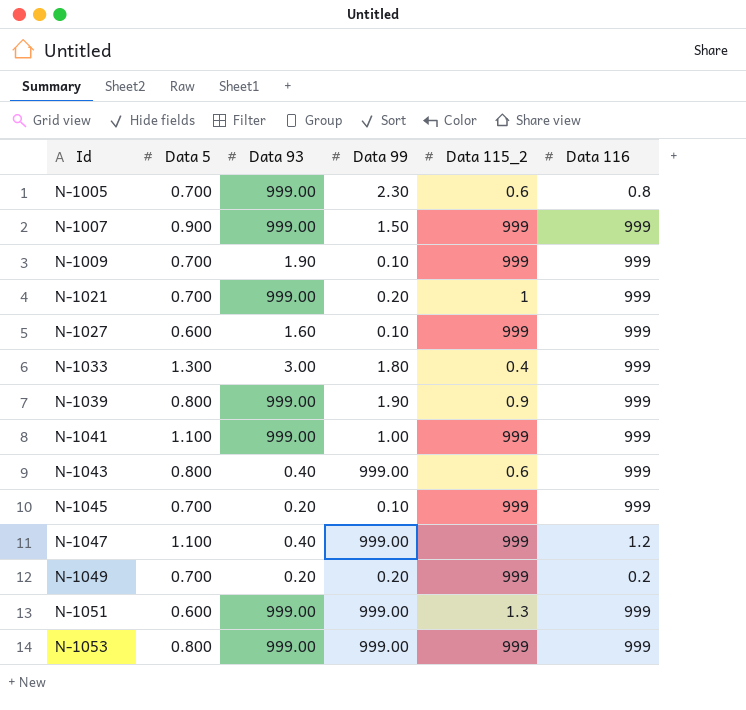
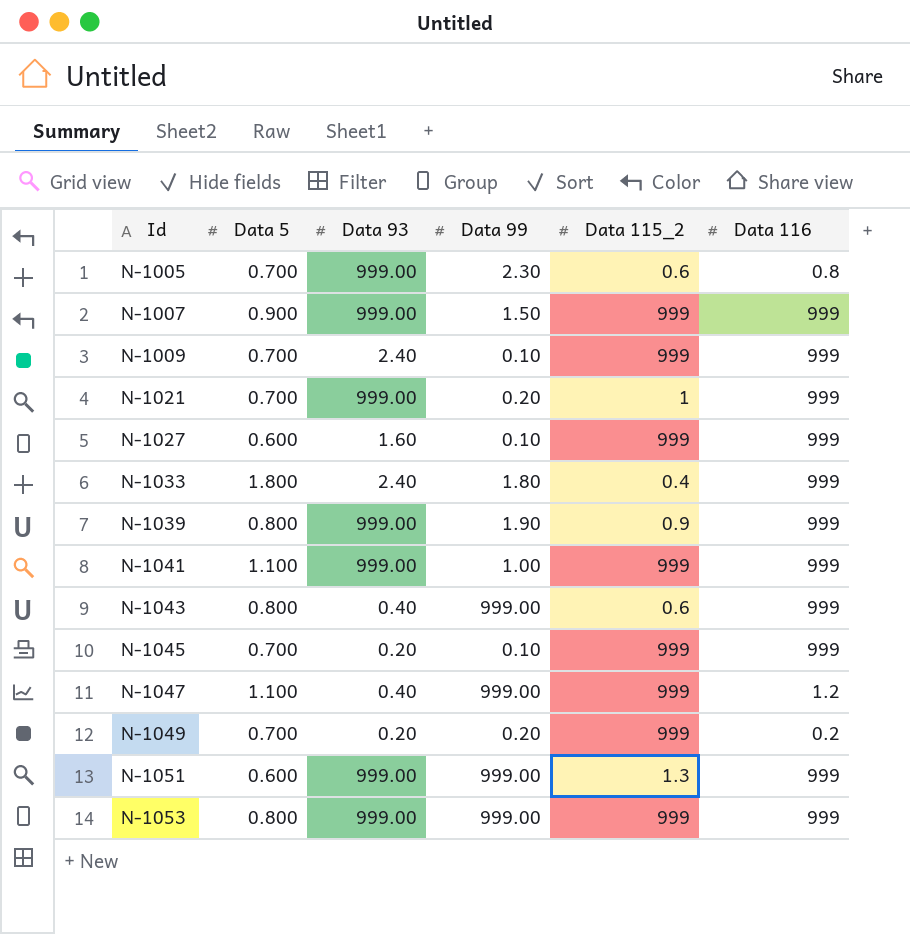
N-1009 | Data 93: 1.90 -> 2.40
N-1033 | Data 5: 1.300 -> 1.800
N-1033 | Data 93: 3.00 -> 2.40

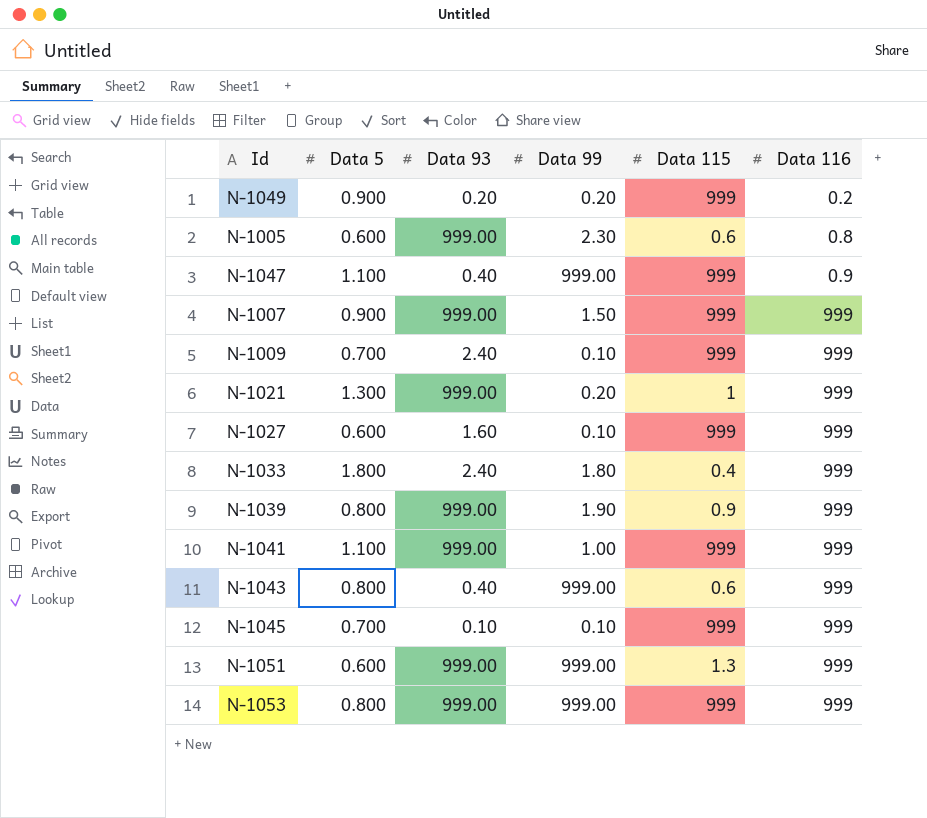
row order: Id ascending -> Data 116 ascending
column name: Data 115_2 -> Data 115
N-1049 | Data 5: 0.700 -> 0.900
N-1005 | Data 5: 0.700 -> 0.600
N-1047 | Data 116: 1.2 -> 0.9
N-1021 | Data 5: 0.700 -> 1.300
N-1045 | Data 93: 0.20 -> 0.10

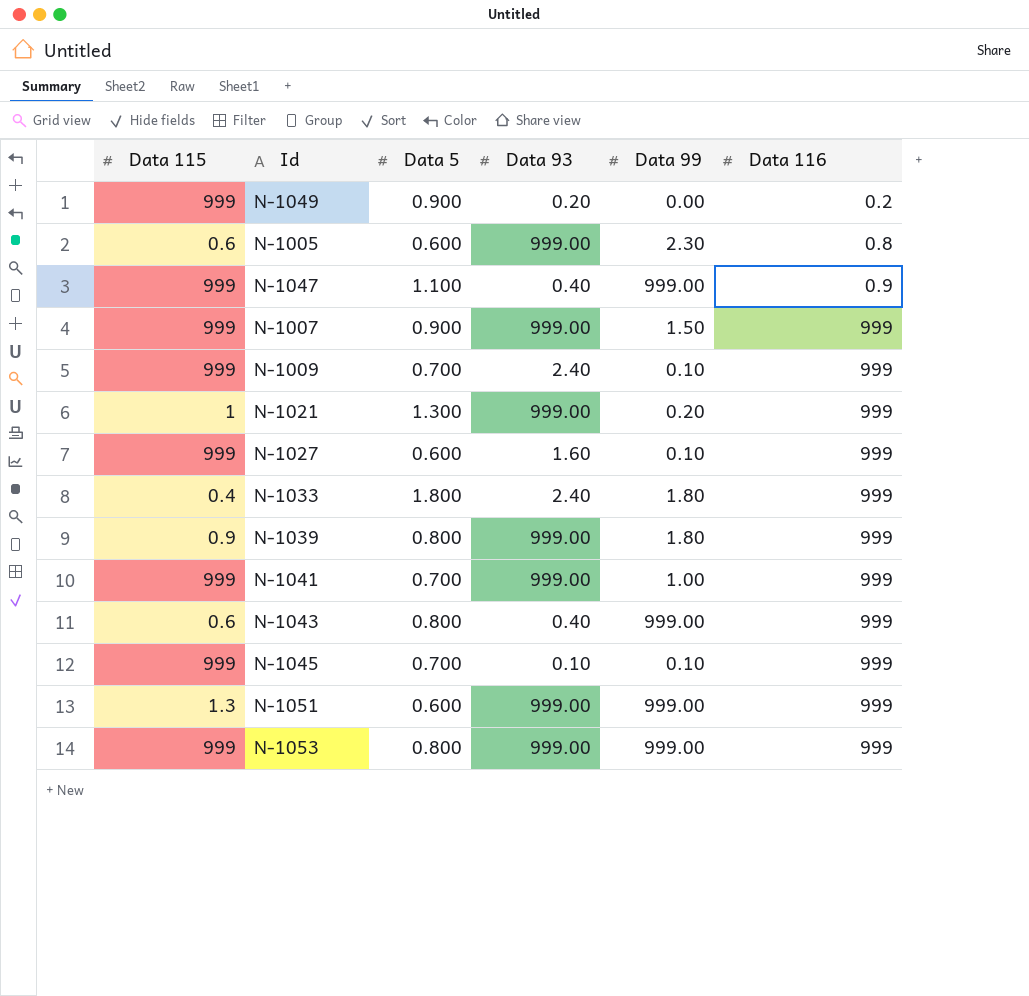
column Data 115 | position: 5 -> 1
N-1049 | Data 99: 0.20 -> 0.00
N-1039 | Data 99: 1.90 -> 1.80
N-1041 | Data 5: 1.100 -> 0.700

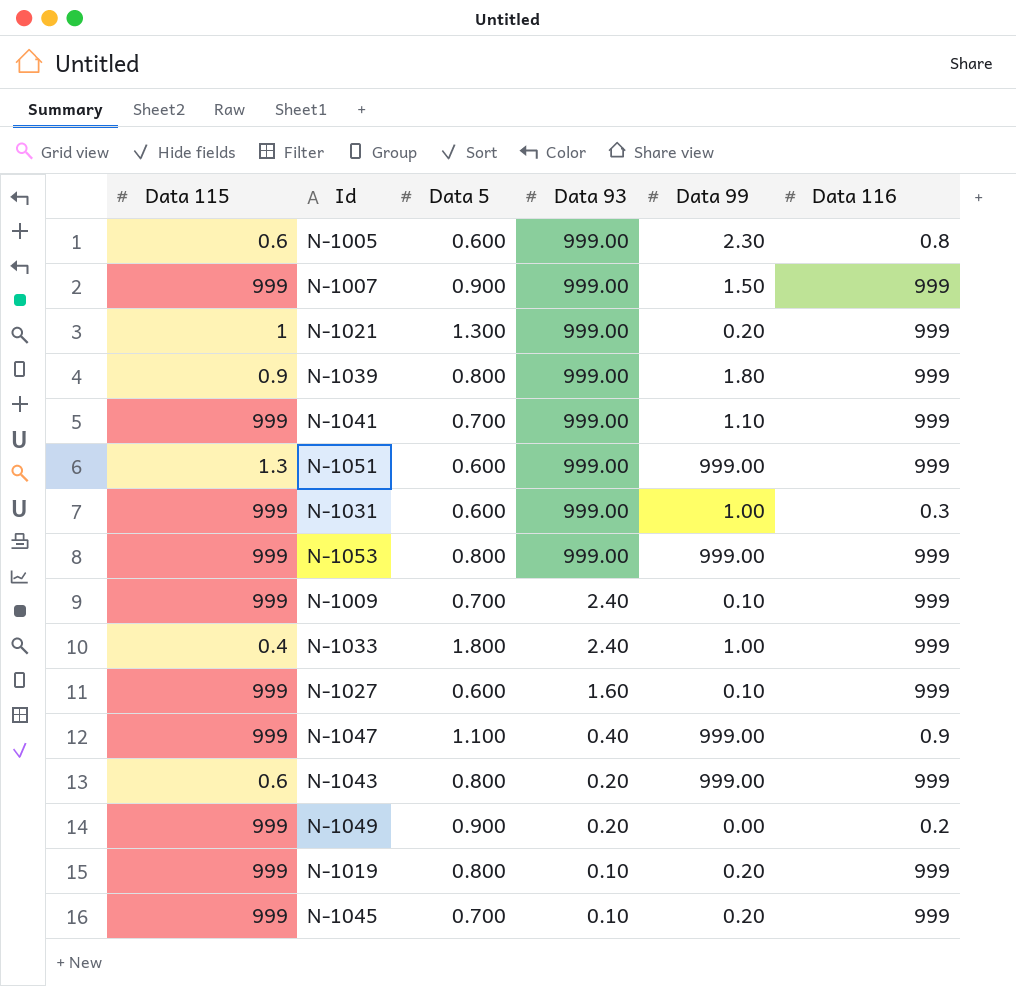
row order: Data 116 ascending -> Data 93 descending
N-1041 | Data 99: 1.00 -> 1.10
row N-1031: none -> 999 | 0.600 | 999.00 | 1.00 | 0.3
N-1033 | Data 99: 1.80 -> 1.00
N-1043 | Data 93: 0.40 -> 0.20
row N-1019: none -> 999 | 0.800 | 0.10 | 0.20 | 999
N-1045 | Data 99: 0.10 -> 0.20

